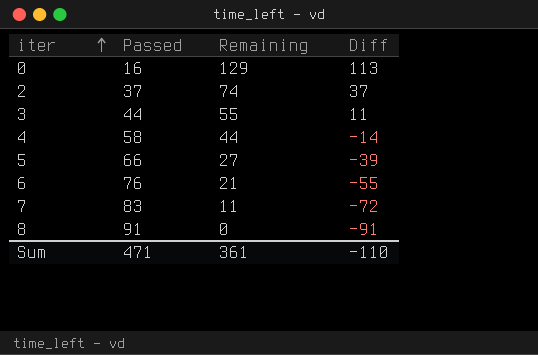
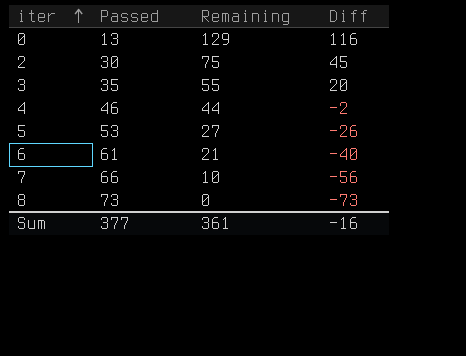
0 | Passed: 16 -> 13
0 | Diff: 113 -> 116
2 | Passed: 37 -> 30
2 | Remaining: 74 -> 75
2 | Diff: 37 -> 45
3 | Passed: 44 -> 35
3 | Diff: 11 -> 20
4 | Passed: 58 -> 46
4 | Diff: -14 -> -2
5 | Passed: 66 -> 53
5 | Diff: -39 -> -26
6 | Passed: 76 -> 61
6 | Diff: -55 -> -40
7 | Passed: 83 -> 66
7 | Remaining: 11 -> 10
7 | Diff: -72 -> -56
8 | Passed: 91 -> 73
8 | Diff: -91 -> -73
Sum | Passed: 471 -> 377
Sum | Diff: -110 -> -16

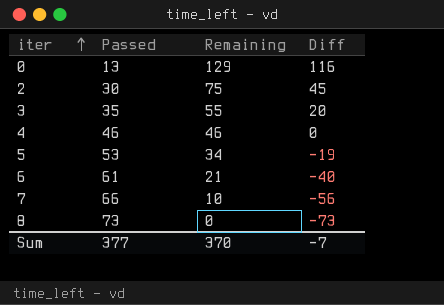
4 | Remaining: 44 -> 46
4 | Diff: -2 -> 0
5 | Remaining: 27 -> 34
5 | Diff: -26 -> -19
Sum | Remaining: 361 -> 370
Sum | Diff: -16 -> -7

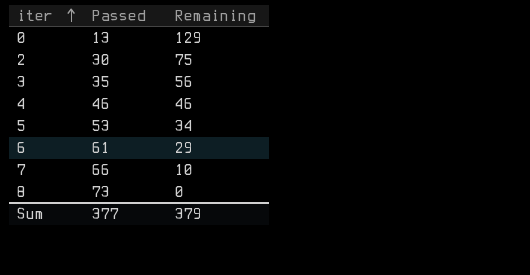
column Diff | formula: [Remaining] - [Passed] -> none
3 | Remaining: 55 -> 56
6 | Remaining: 21 -> 29
Sum | Remaining: 370 -> 379

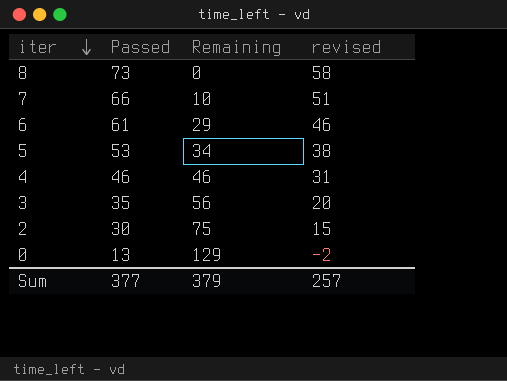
row order: iter ascending -> iter descending
column revised | formula: none -> [Passed] - 15

